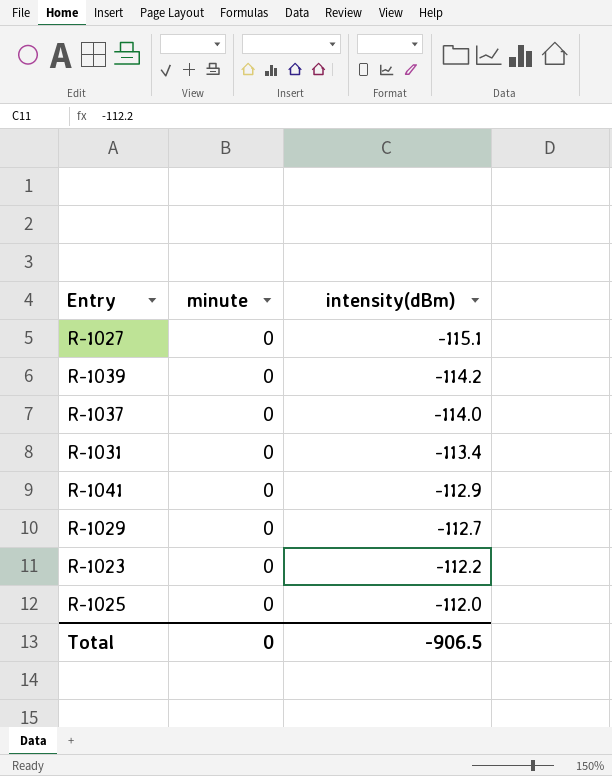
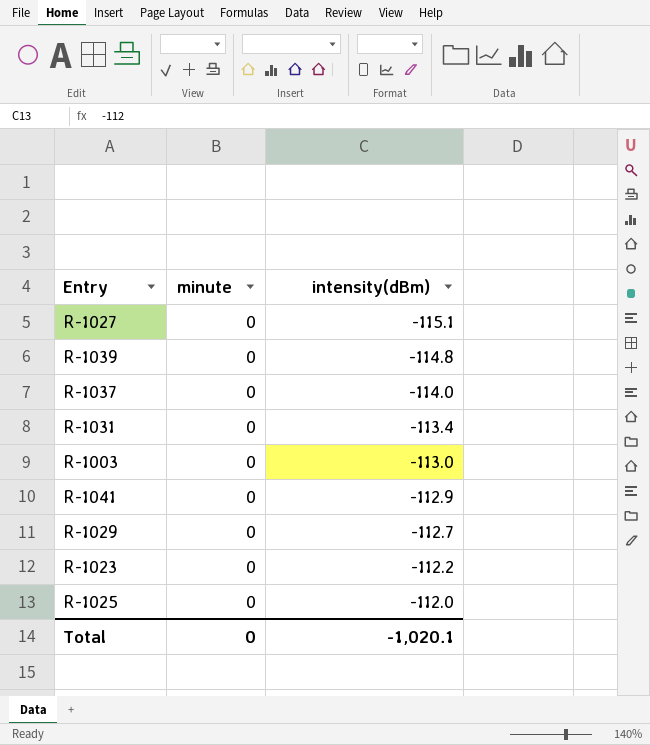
R-1039 | intensity(dBm): -114.2 -> -114.8
row R-1003: none -> 0 | -113.0
Total | intensity(dBm): -906.5 -> -1,020.1

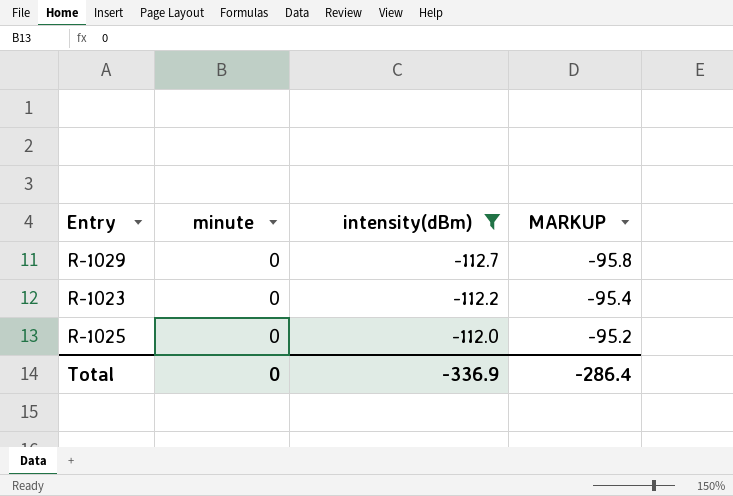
filter: none -> intensity(dBm) >= -112.7
column MARKUP | formula: none -> [intensity(dBm)] * 0.85
Total | intensity(dBm): -1,020.1 -> -336.9

